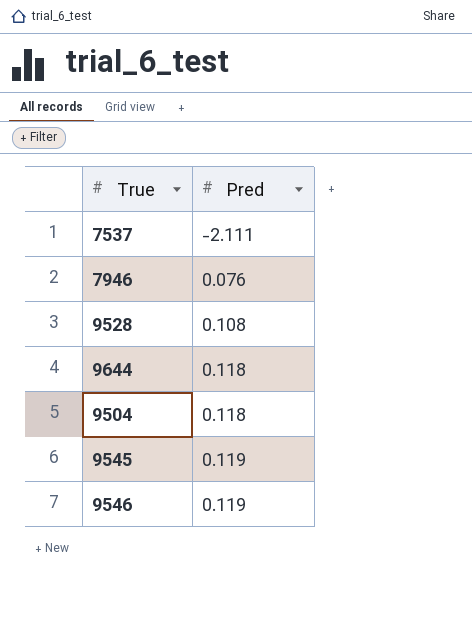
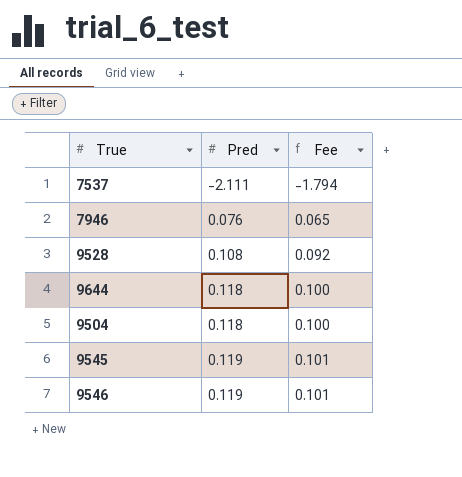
column Fee | formula: none -> [Pred] * 0.85

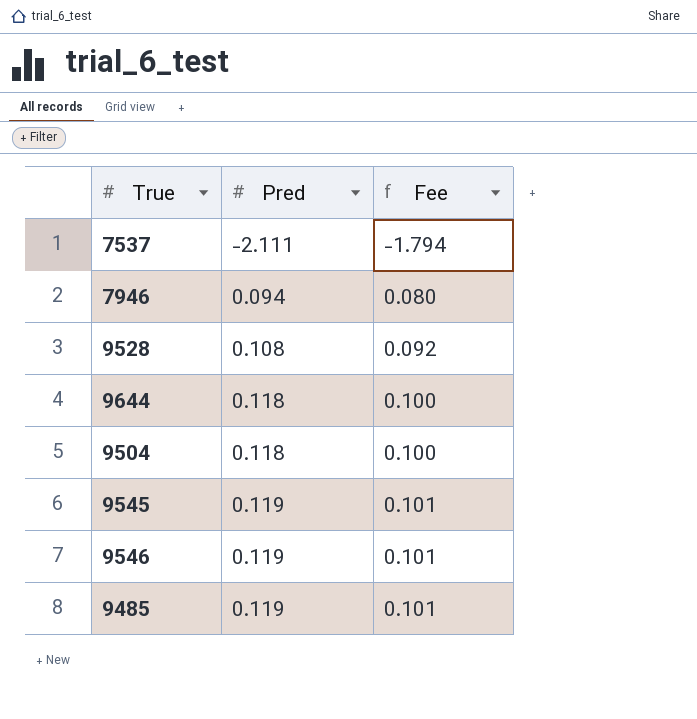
7946 | Pred: 0.076 -> 0.094
7946 | Fee: 0.065 -> 0.080
row 9485: none -> 0.119 | 0.101

